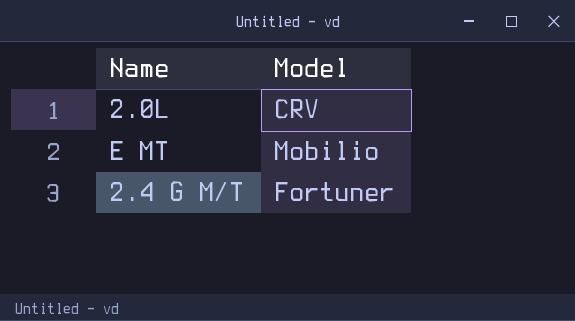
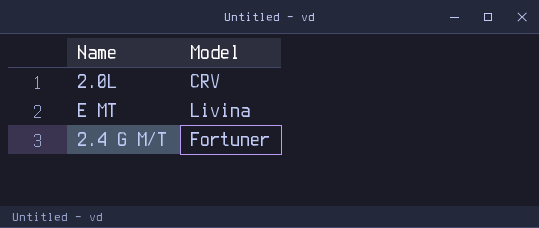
E MT | Model: Mobilio -> Livina

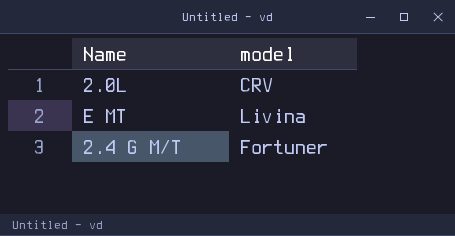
column name: Model -> model

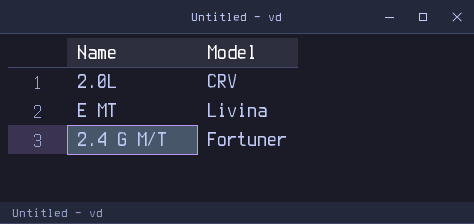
column name: model -> Model

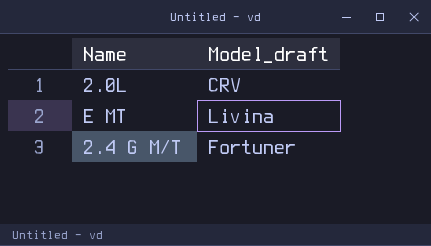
column name: Model -> Model_draft

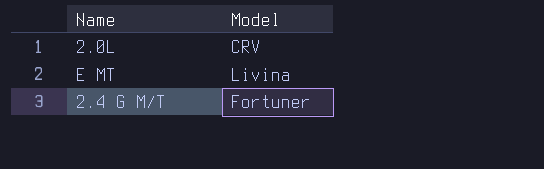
column name: Model_draft -> Model

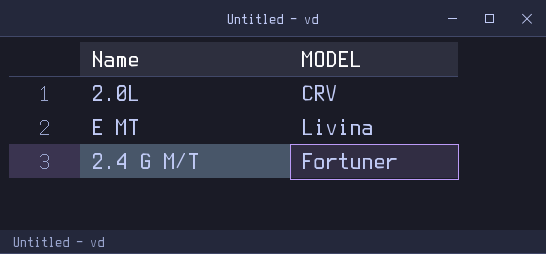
column name: Model -> MODEL

